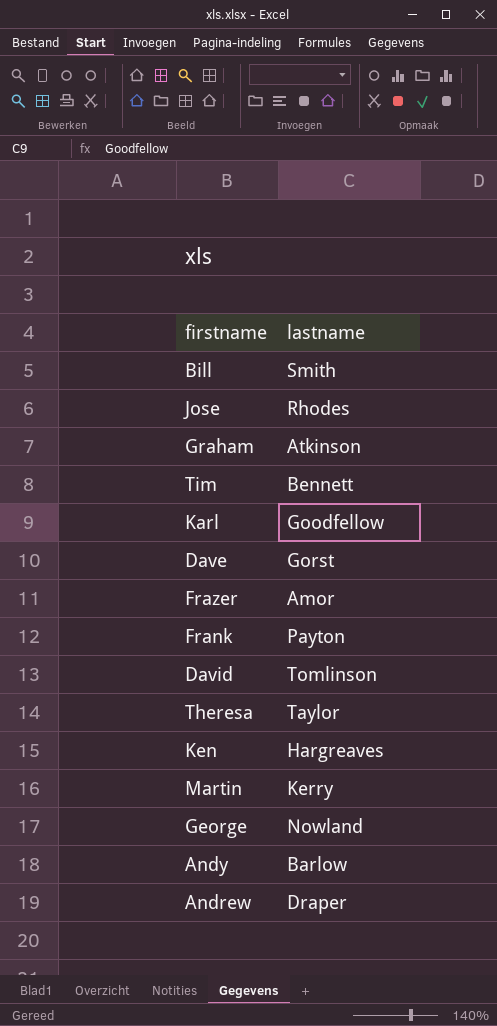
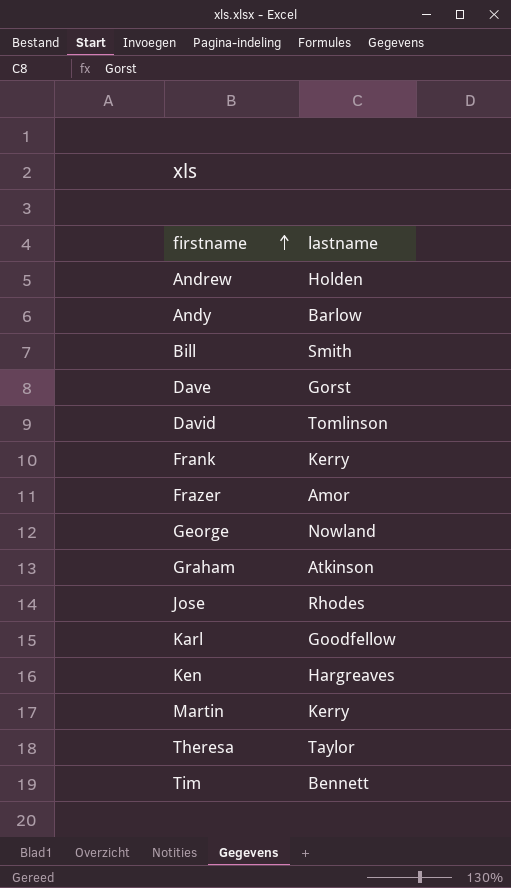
row order: none -> firstname ascending
Andrew | lastname: Draper -> Holden
Frank | lastname: Payton -> Kerry

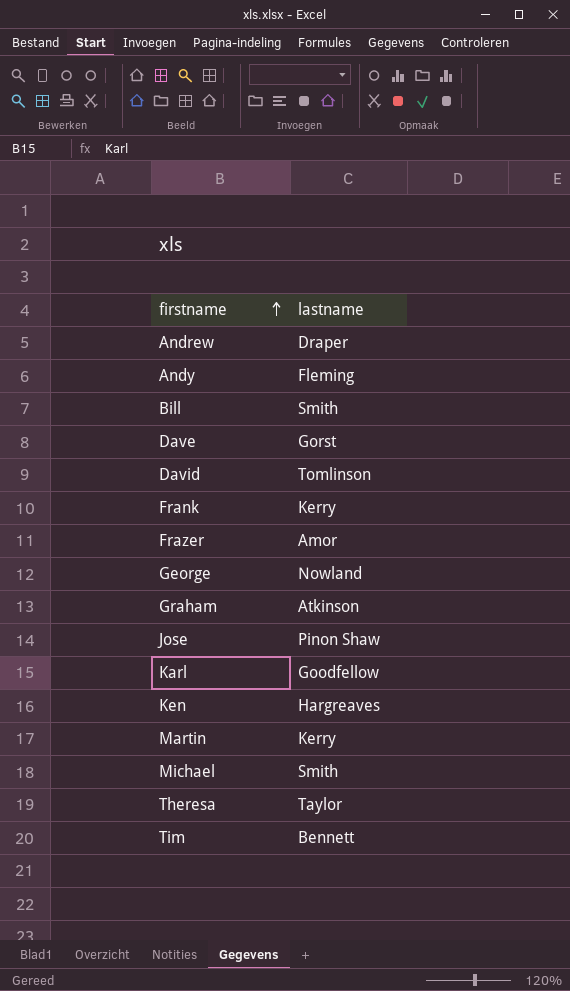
Andrew | lastname: Holden -> Draper
Andy | lastname: Barlow -> Fleming
Jose | lastname: Rhodes -> Pinon Shaw
row Michael: none -> Smith

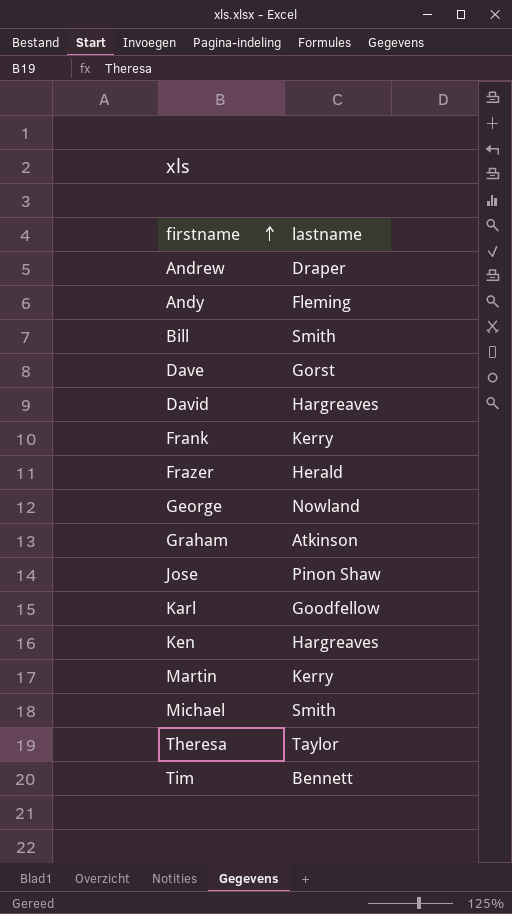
David | lastname: Tomlinson -> Hargreaves
Frazer | lastname: Amor -> Herald

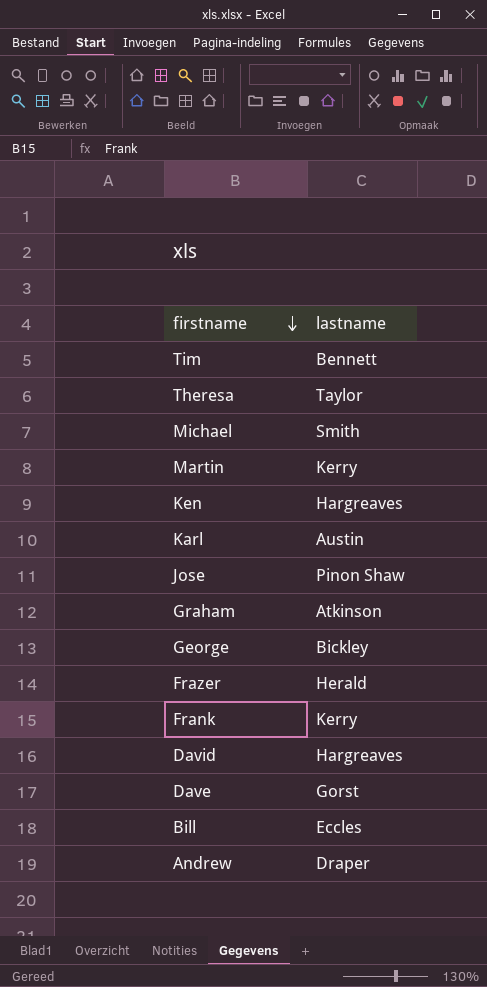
row order: firstname ascending -> firstname descending
row Andy: Fleming -> none
Karl | lastname: Goodfellow -> Austin
George | lastname: Nowland -> Bickley
Bill | lastname: Smith -> Eccles

